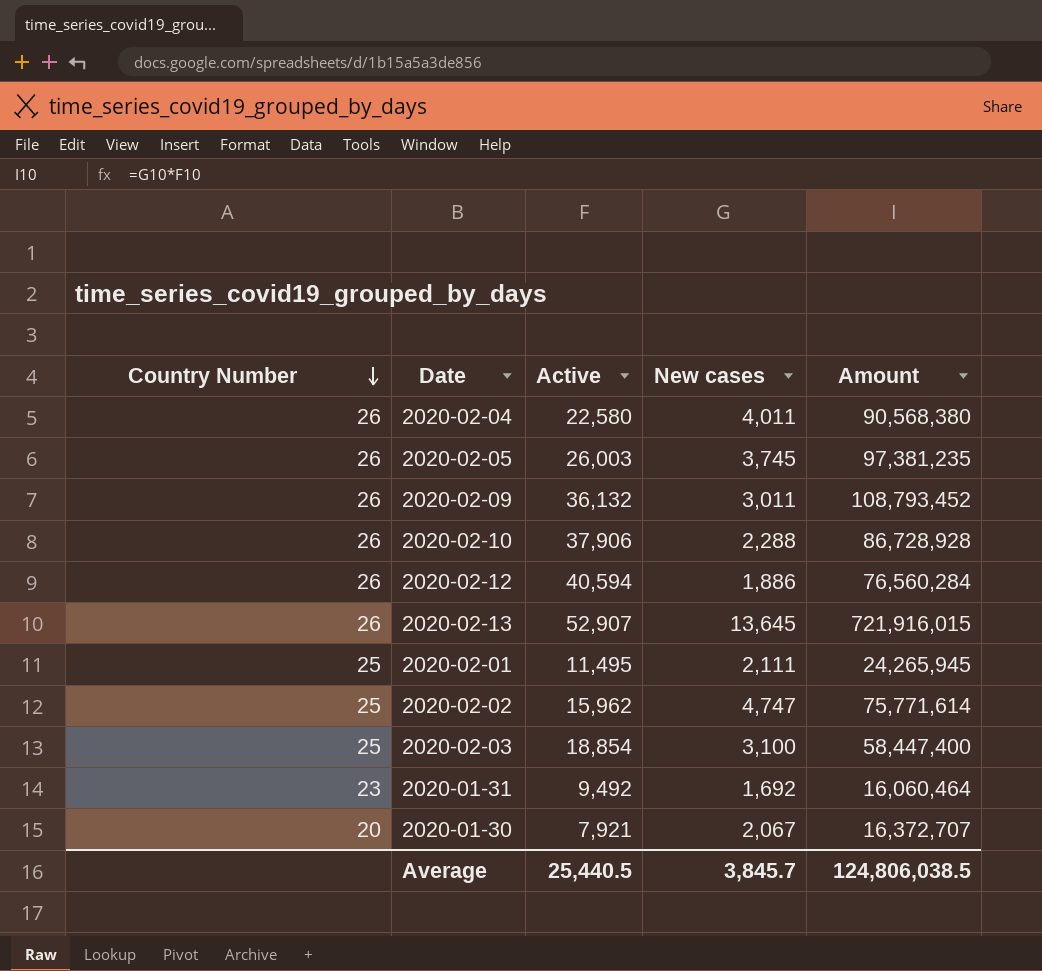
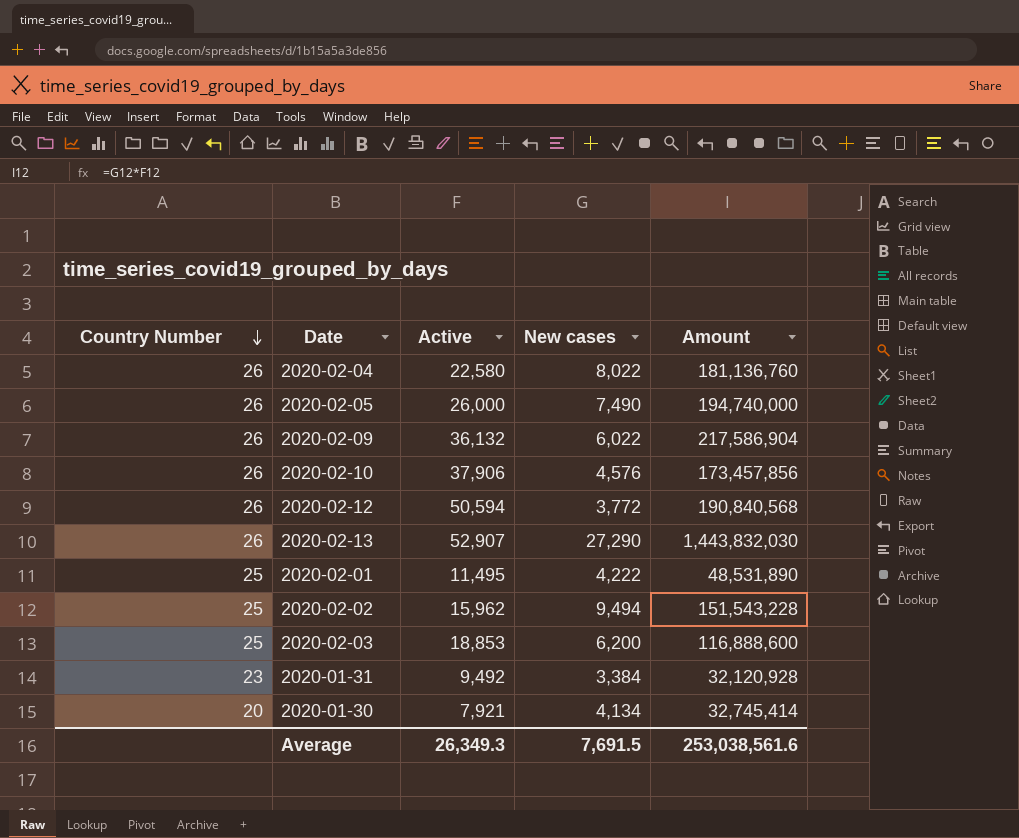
2020-02-04 | New cases: 4,011 -> 8,022
2020-02-04 | Amount: 90,568,380 -> 181,136,760
2020-02-05 | Active: 26,003 -> 26,000
2020-02-05 | New cases: 3,745 -> 7,490
2020-02-05 | Amount: 97,381,235 -> 194,740,000
2020-02-09 | New cases: 3,011 -> 6,022
2020-02-09 | Amount: 108,793,452 -> 217,586,904
2020-02-10 | New cases: 2,288 -> 4,576
2020-02-10 | Amount: 86,728,928 -> 173,457,856
2020-02-12 | Active: 40,594 -> 50,594
2020-02-12 | New cases: 1,886 -> 3,772
2020-02-12 | Amount: 76,560,284 -> 190,840,568
2020-02-13 | New cases: 13,645 -> 27,290
2020-02-13 | Amount: 721,916,015 -> 1,443,832,030
2020-02-01 | New cases: 2,111 -> 4,222
2020-02-01 | Amount: 24,265,945 -> 48,531,890
2020-02-02 | New cases: 4,747 -> 9,494
2020-02-02 | Amount: 75,771,614 -> 151,543,228
2020-02-03 | Active: 18,854 -> 18,853
2020-02-03 | New cases: 3,100 -> 6,200
2020-02-03 | Amount: 58,447,400 -> 116,888,600
2020-01-31 | New cases: 1,692 -> 3,384
2020-01-31 | Amount: 16,060,464 -> 32,120,928
2020-01-30 | New cases: 2,067 -> 4,134
2020-01-30 | Amount: 16,372,707 -> 32,745,414
Average | Active: 25,440.5 -> 26,349.3
Average | New cases: 3,845.7 -> 7,691.5
Average | Amount: 124,806,038.5 -> 253,038,561.6

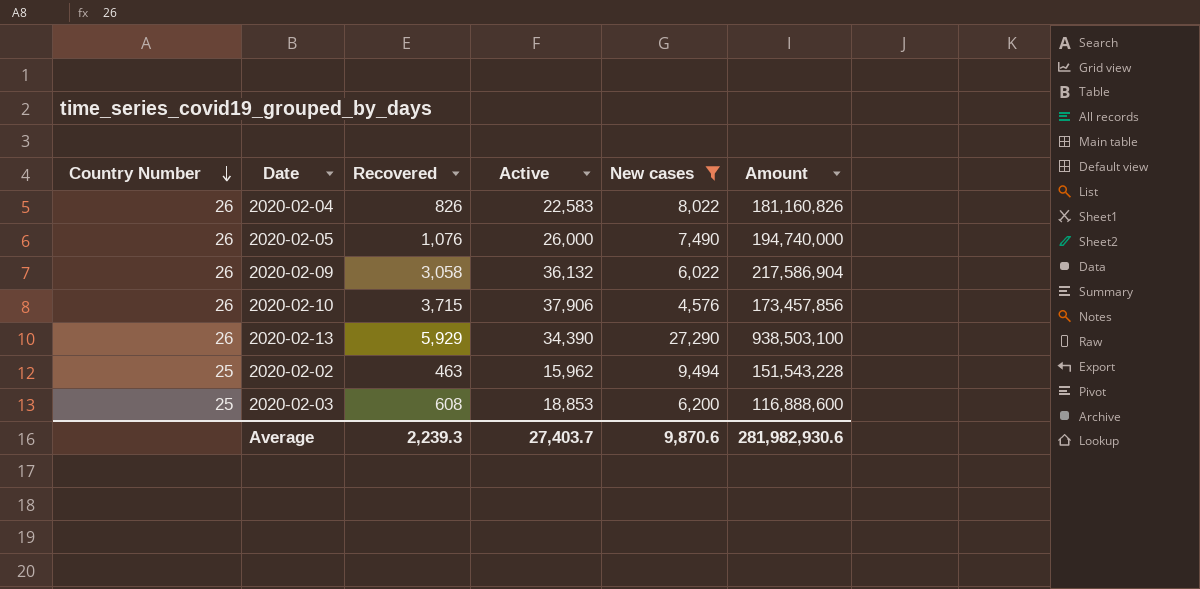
filter: none -> New cases >= 4,576
column Recovered | position: none -> 3
2020-02-04 | Active: 22,580 -> 22,583
2020-02-04 | Amount: 181,136,760 -> 181,160,826
2020-02-13 | Active: 52,907 -> 34,390
2020-02-13 | Amount: 1,443,832,030 -> 938,503,100
Average | Active: 26,349.3 -> 27,403.7
Average | New cases: 7,691.5 -> 9,870.6
Average | Amount: 253,038,561.6 -> 281,982,930.6

